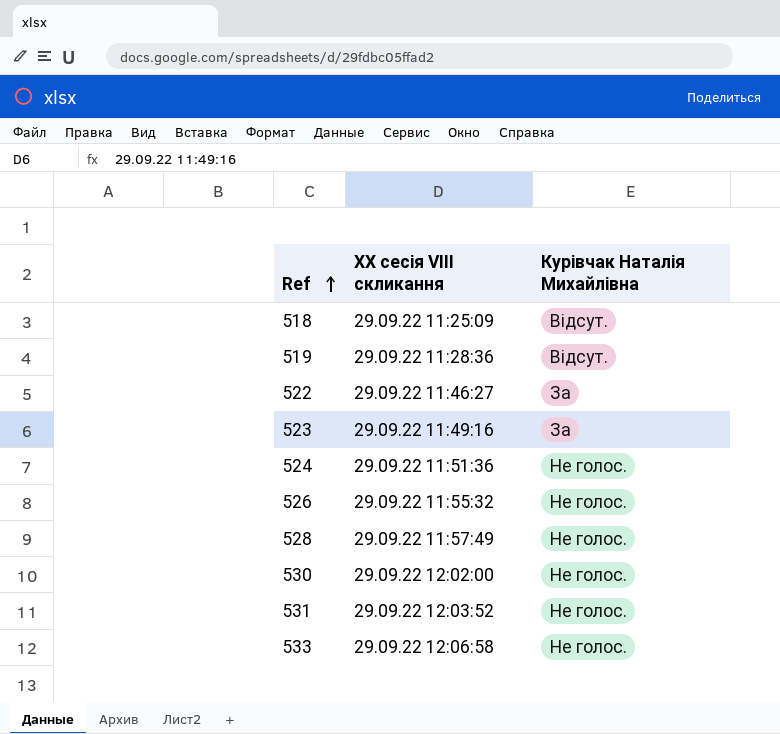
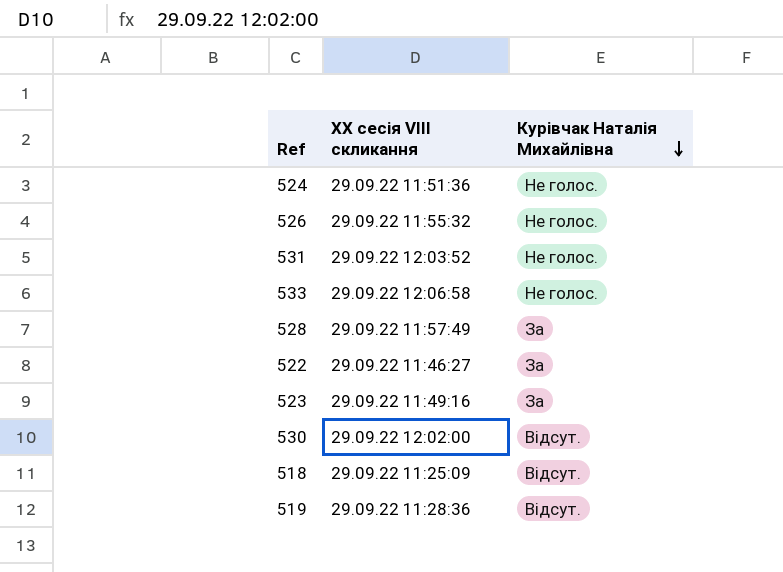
row order: Ref ascending -> Курівчак Наталія Михайлівна descending
528 | Курівчак Наталія Михайлівна: Не голос. -> За
530 | Курівчак Наталія Михайлівна: Не голос. -> Відсут.

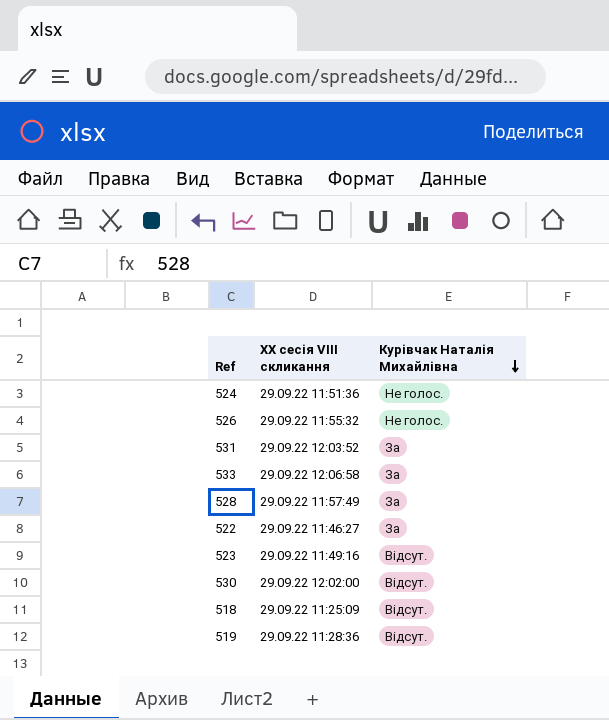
531 | Курівчак Наталія Михайлівна: Не голос. -> За
533 | Курівчак Наталія Михайлівна: Не голос. -> За
523 | Курівчак Наталія Михайлівна: За -> Відсут.

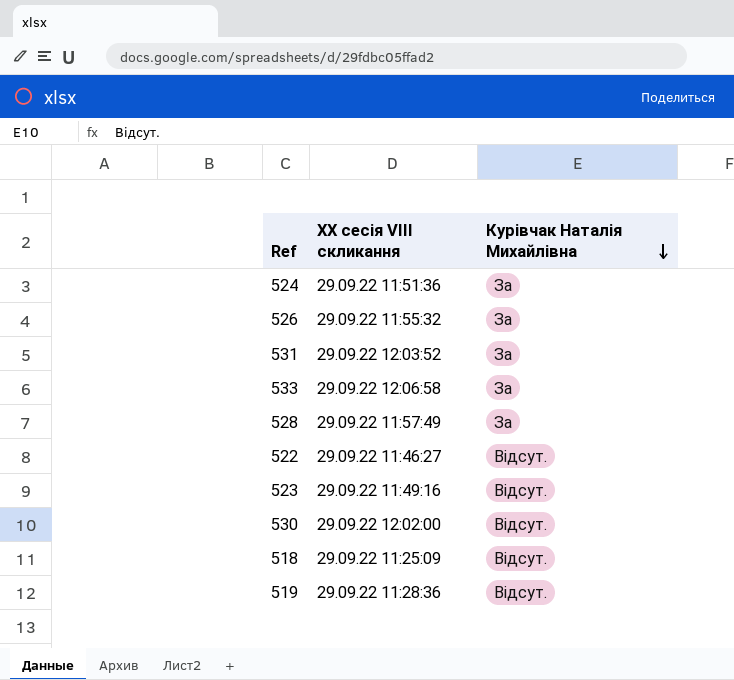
524 | Курівчак Наталія Михайлівна: Не голос. -> За
526 | Курівчак Наталія Михайлівна: Не голос. -> За
522 | Курівчак Наталія Михайлівна: За -> Відсут.

